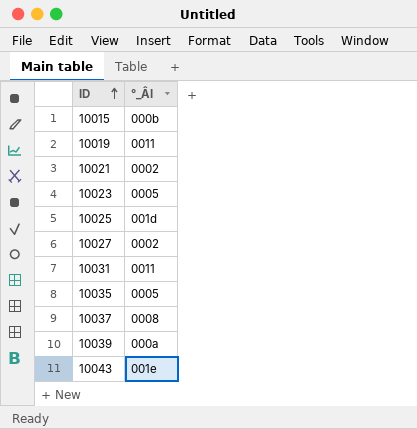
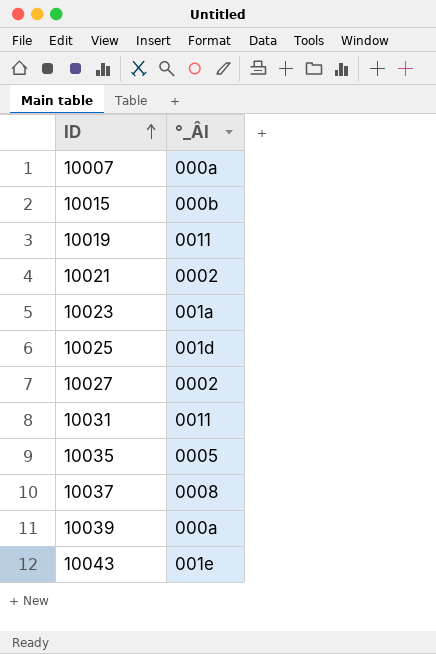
row 10007: none -> 000a
10023 | °_ÂI: 0005 -> 001a

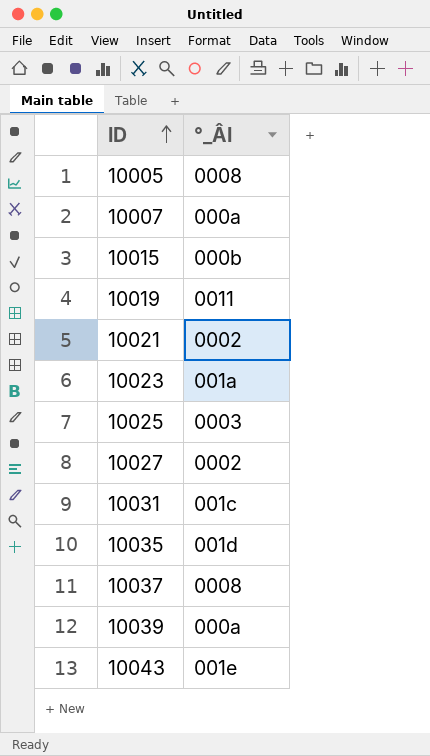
row 10005: none -> 0008
10025 | °_ÂI: 001d -> 0003
10031 | °_ÂI: 0011 -> 001c
10035 | °_ÂI: 0005 -> 001d

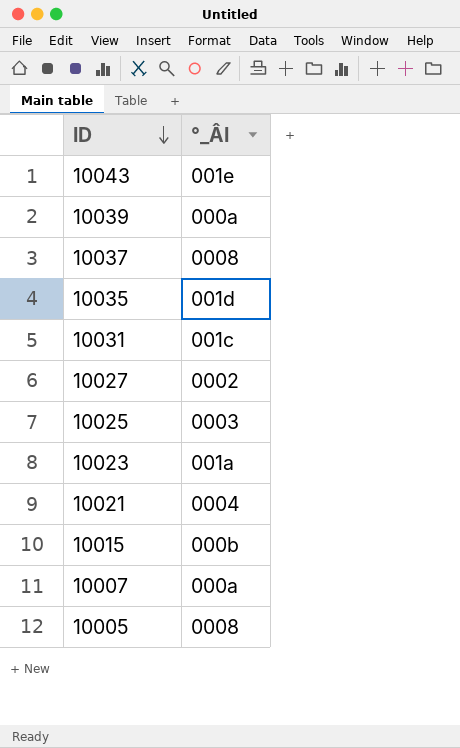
row order: ID ascending -> ID descending
row 10019: 0011 -> none
10021 | °_ÂI: 0002 -> 0004

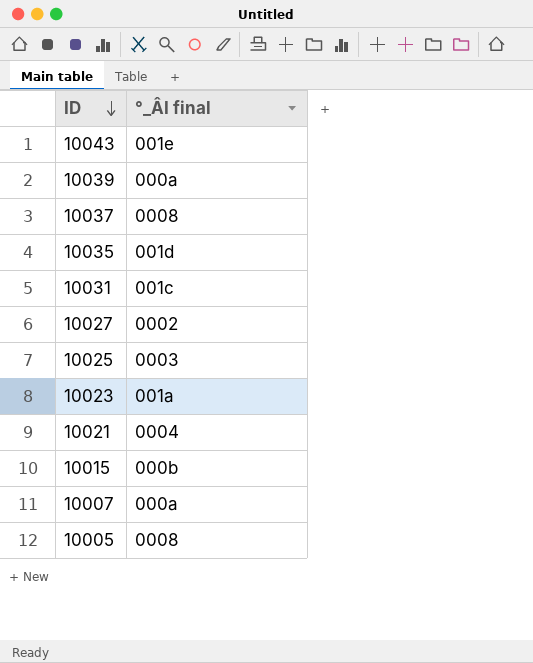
column name: °_ÂI -> °_ÂI final

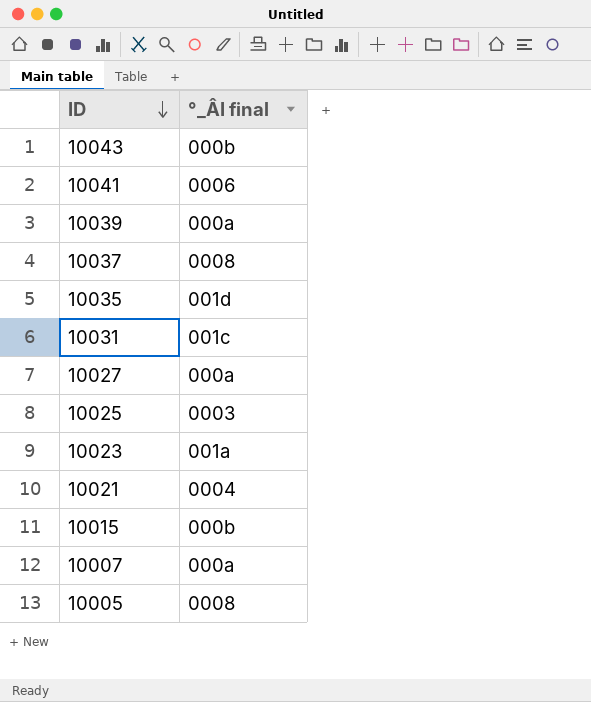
10043 | °_ÂI final: 001e -> 000b
row 10041: none -> 0006
10027 | °_ÂI final: 0002 -> 000a

